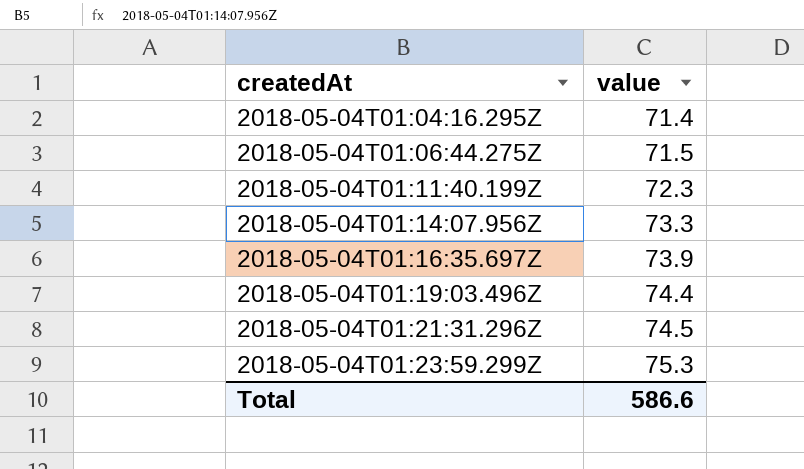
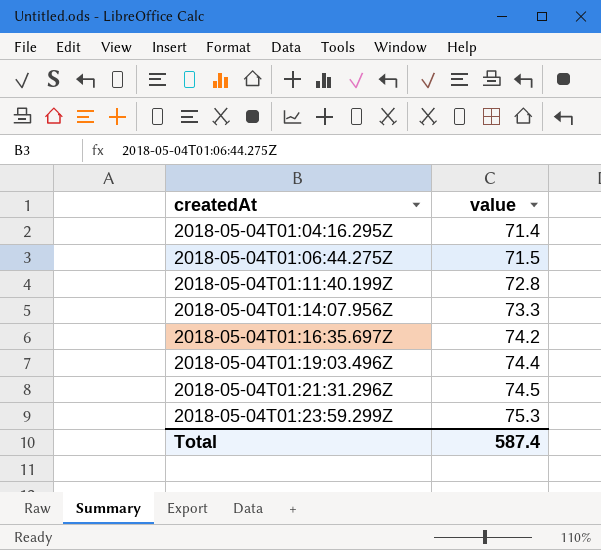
2018-05-04T01:11:40.199Z | value: 72.3 -> 72.8
2018-05-04T01:16:35.697Z | value: 73.9 -> 74.2
Total | value: 586.6 -> 587.4

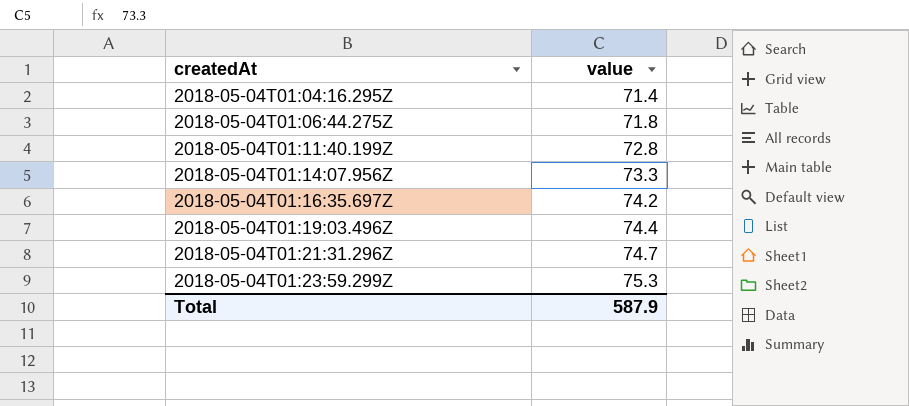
2018-05-04T01:06:44.275Z | value: 71.5 -> 71.8
2018-05-04T01:21:31.296Z | value: 74.5 -> 74.7
Total | value: 587.4 -> 587.9

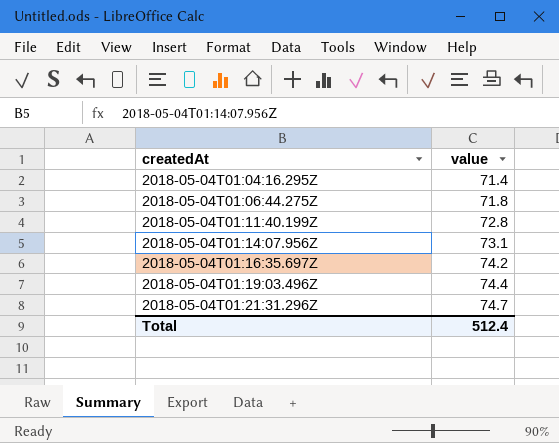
row 2018-05-04T01:23:59.299Z: 75.3 -> none
2018-05-04T01:14:07.956Z | value: 73.3 -> 73.1
Total | value: 587.9 -> 512.4

